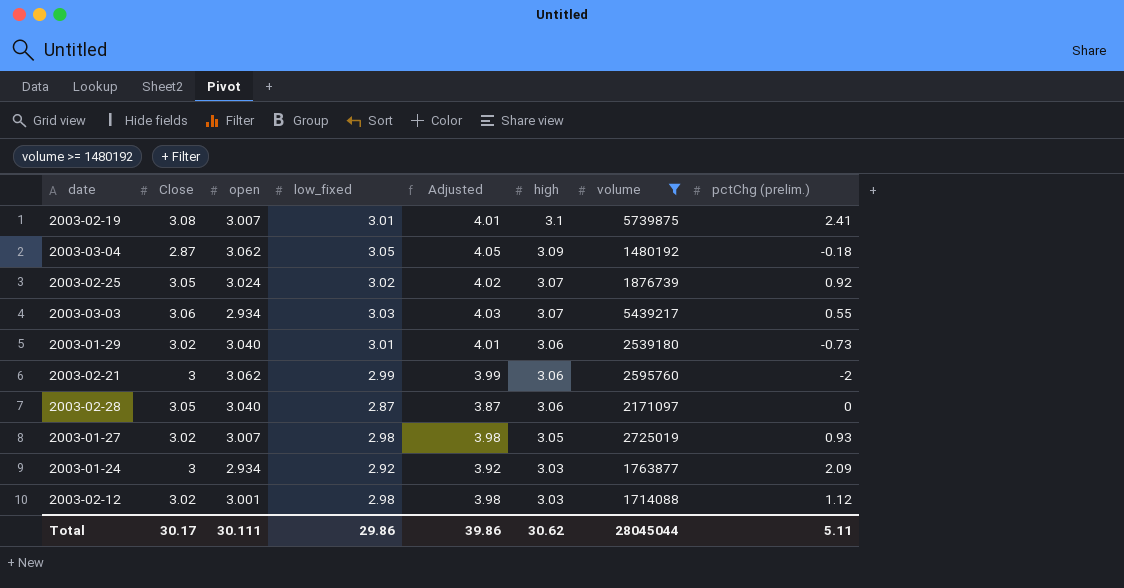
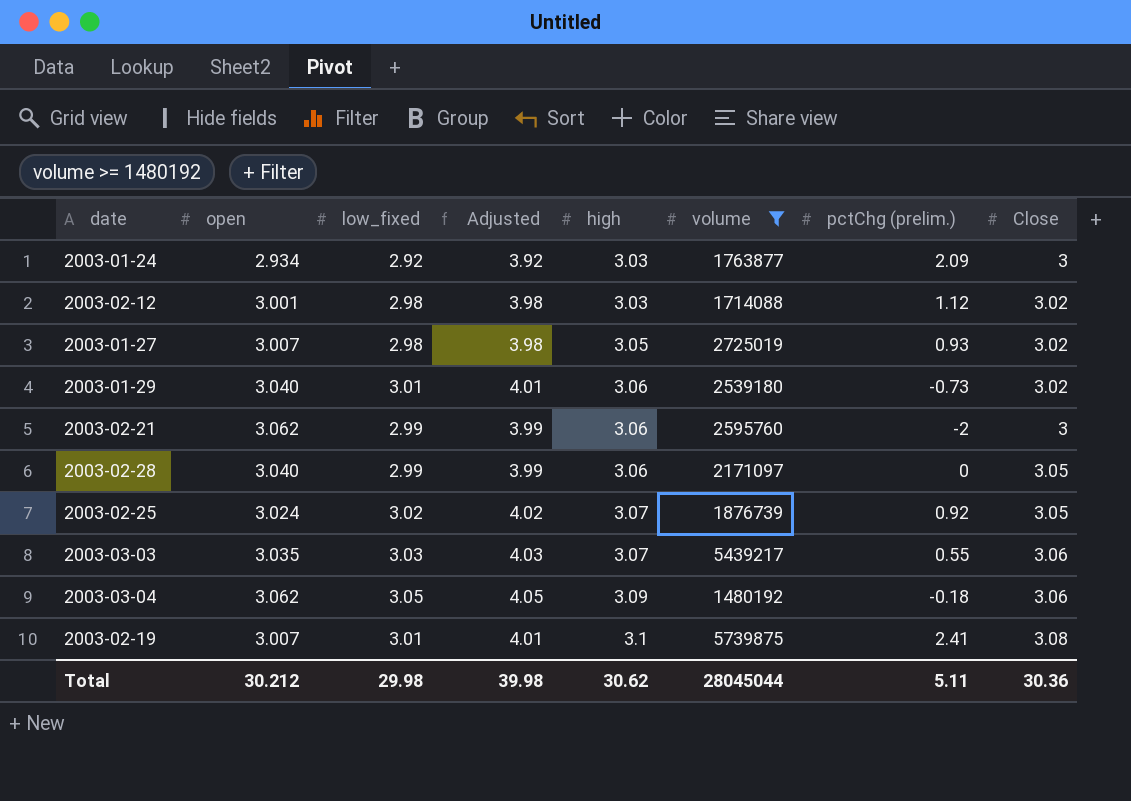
row order: high descending -> high ascending
column Close | position: 2 -> 8
2003-02-28 | low_fixed: 2.87 -> 2.99
2003-02-28 | Adjusted: 3.87 -> 3.99
2003-03-03 | open: 2.934 -> 3.035
2003-03-04 | Close: 2.87 -> 3.06
Total | open: 30.111 -> 30.212
Total | low_fixed: 29.86 -> 29.98
Total | Adjusted: 39.86 -> 39.98
Total | Close: 30.17 -> 30.36

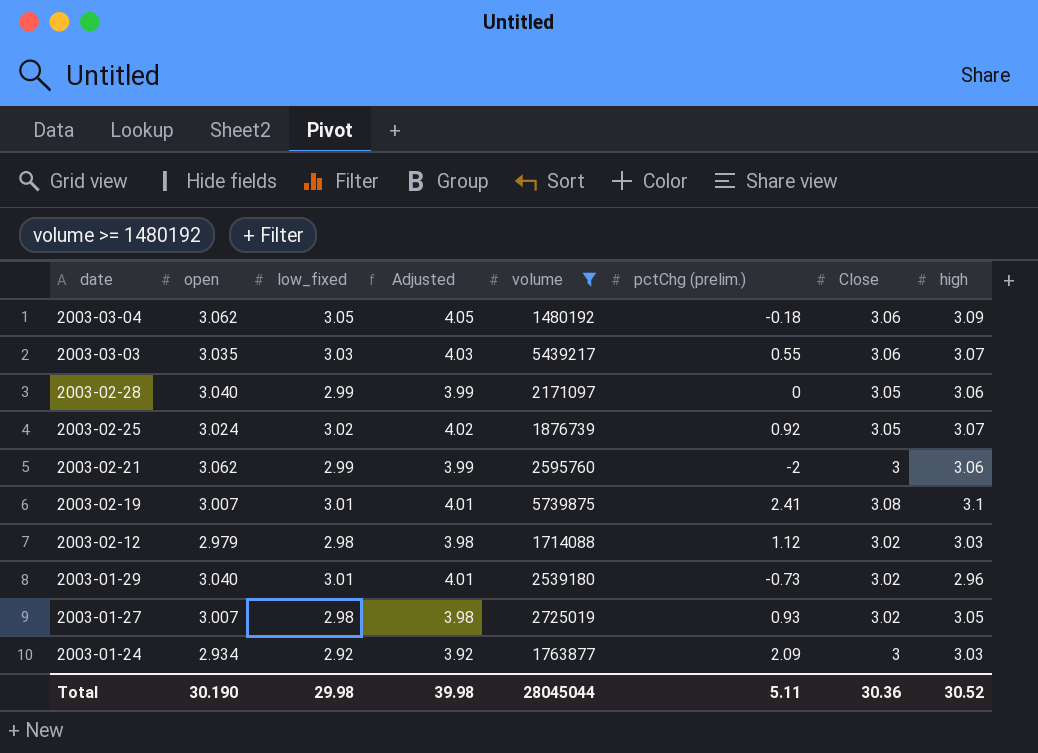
row order: high ascending -> date descending
column high | position: 5 -> 8
2003-02-12 | open: 3.001 -> 2.979
2003-01-29 | high: 3.06 -> 2.96
Total | open: 30.212 -> 30.190
Total | high: 30.62 -> 30.52

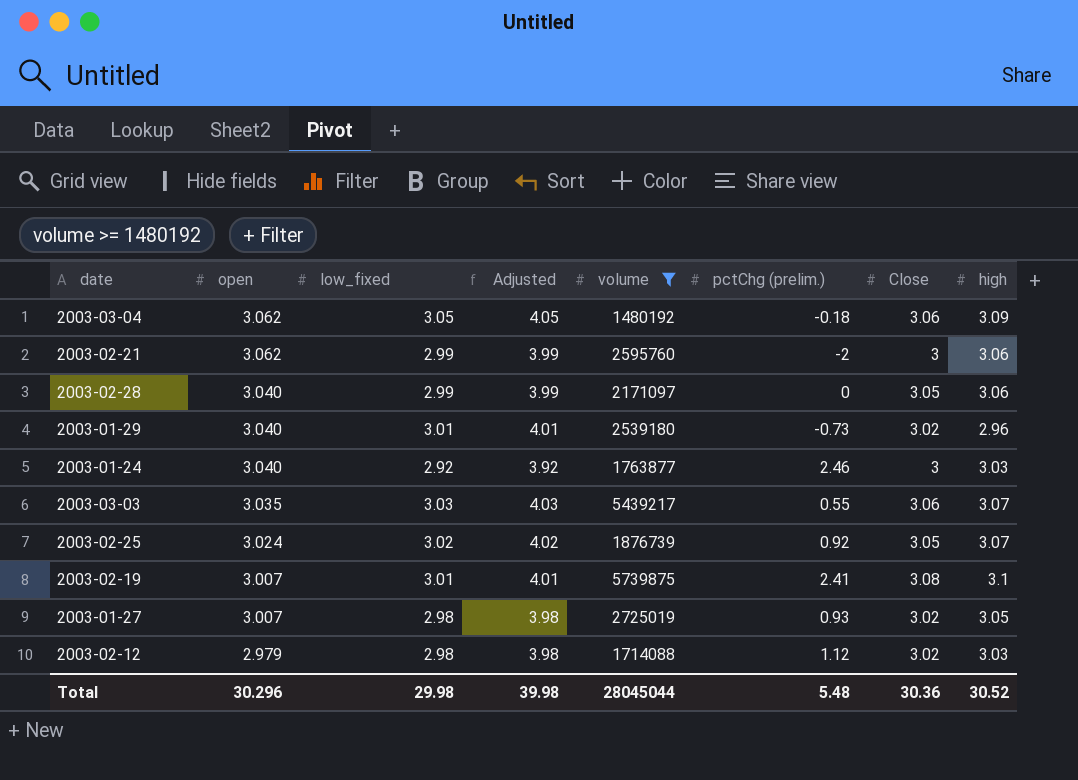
row order: date descending -> open descending
2003-01-24 | open: 2.934 -> 3.040
2003-01-24 | pctChg (prelim.): 2.09 -> 2.46
Total | open: 30.190 -> 30.296
Total | pctChg (prelim.): 5.11 -> 5.48

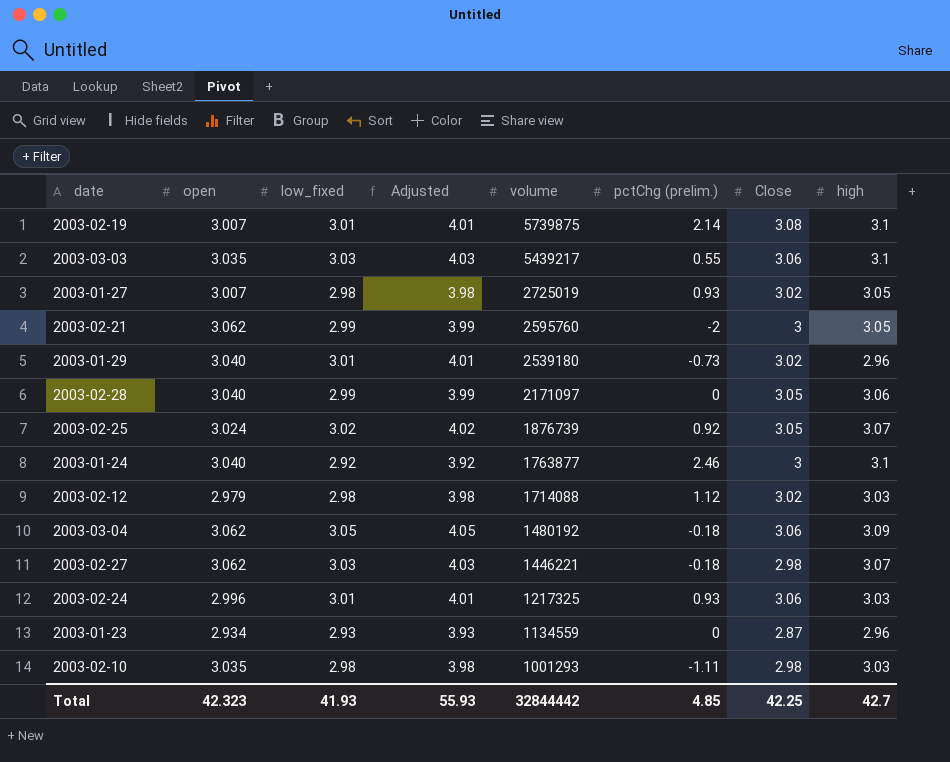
filter: volume >= 1480192 -> none
row order: open descending -> volume descending
2003-02-19 | pctChg (prelim.): 2.41 -> 2.14
2003-03-03 | high: 3.07 -> 3.1
2003-02-21 | high: 3.06 -> 3.05
2003-01-24 | high: 3.03 -> 3.1
Total | open: 30.296 -> 42.323
Total | low_fixed: 29.98 -> 41.93
Total | Adjusted: 39.98 -> 55.93
Total | volume: 28045044 -> 32844442
Total | pctChg (prelim.): 5.48 -> 4.85
Total | Close: 30.36 -> 42.25
Total | high: 30.52 -> 42.7

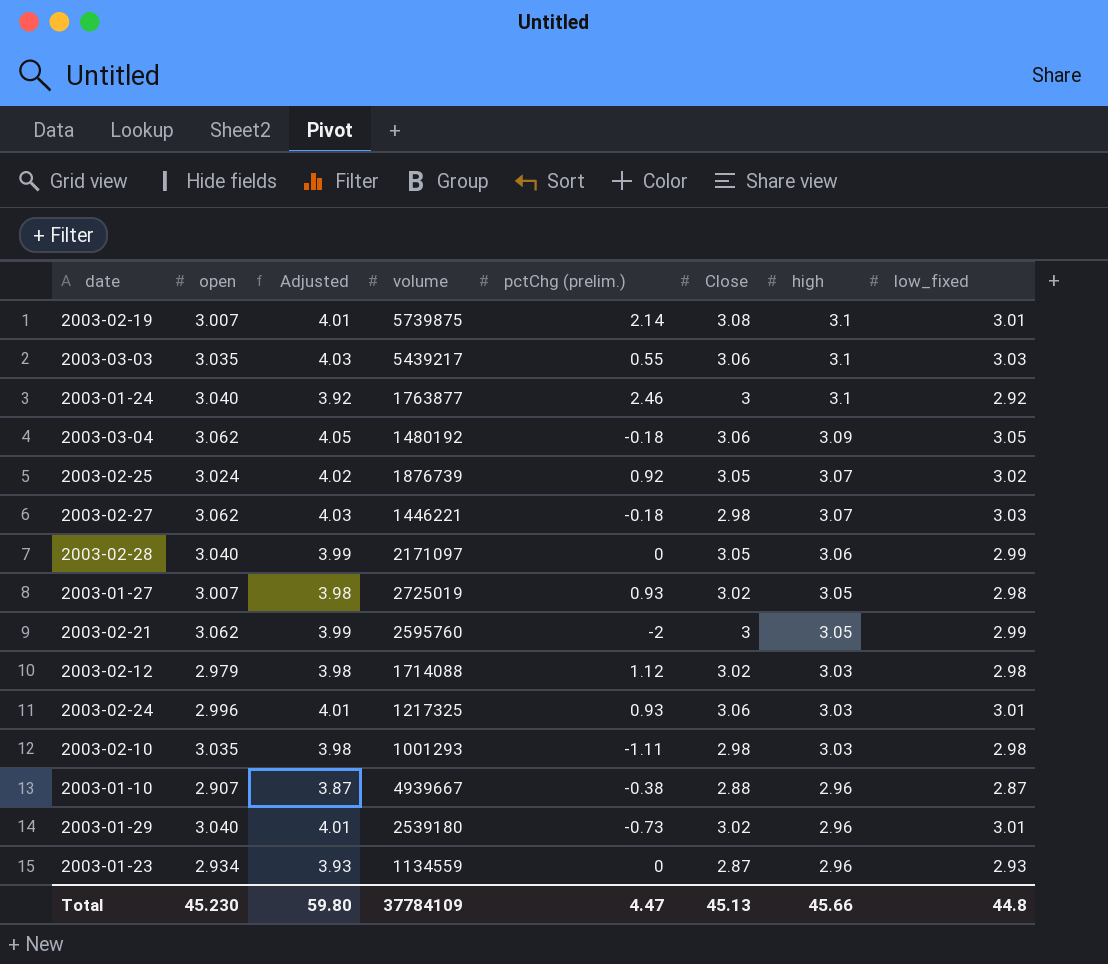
row order: volume descending -> high descending
column low_fixed | position: 3 -> 8
row 2003-01-10: none -> 2.907 | 3.87 | 4939667 | -0.38 | 2.88 | 2.96 | 2.87
Total | open: 42.323 -> 45.230
Total | Adjusted: 55.93 -> 59.80
Total | volume: 32844442 -> 37784109
Total | pctChg (prelim.): 4.85 -> 4.47
Total | Close: 42.25 -> 45.13
Total | high: 42.7 -> 45.66
Total | low_fixed: 41.93 -> 44.8

